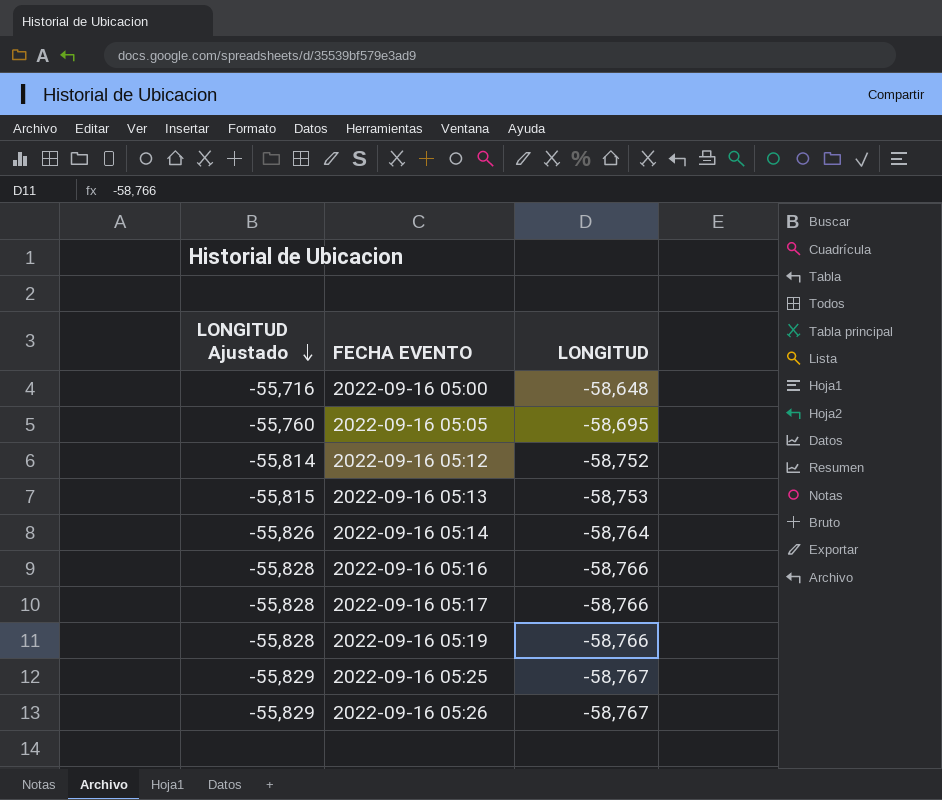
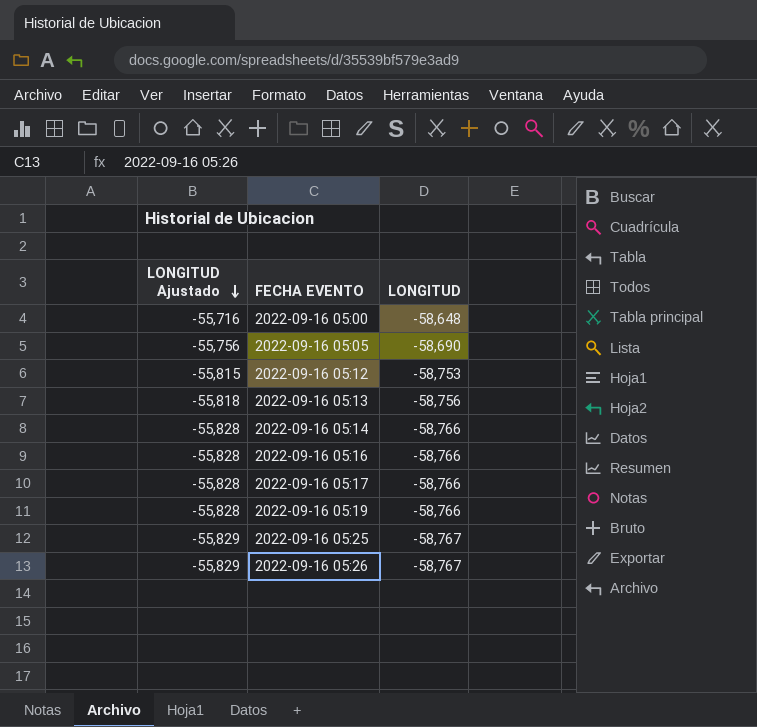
2022-09-16 05:05 | LONGITUD Ajustado: -55,760 -> -55,756
2022-09-16 05:05 | LONGITUD: -58,695 -> -58,690
2022-09-16 05:12 | LONGITUD Ajustado: -55,814 -> -55,815
2022-09-16 05:12 | LONGITUD: -58,752 -> -58,753
2022-09-16 05:13 | LONGITUD Ajustado: -55,815 -> -55,818
2022-09-16 05:13 | LONGITUD: -58,753 -> -58,756
2022-09-16 05:14 | LONGITUD Ajustado: -55,826 -> -55,828
2022-09-16 05:14 | LONGITUD: -58,764 -> -58,766

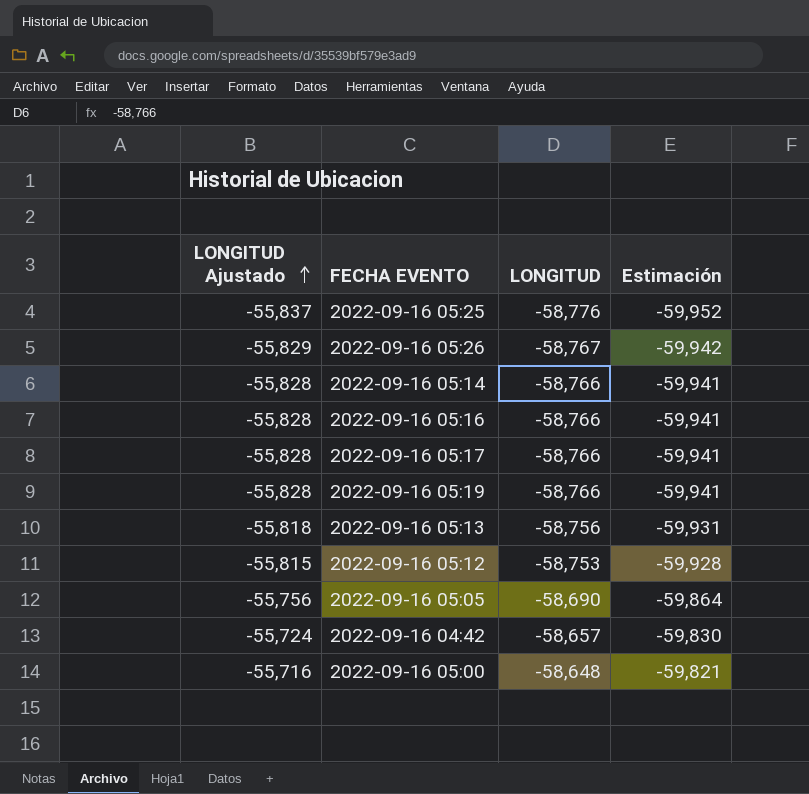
row order: LONGITUD Ajustado descending -> LONGITUD Ajustado ascending
column Estimación | formula: none -> [LONGITUD] * 1,02
2022-09-16 05:25 | LONGITUD Ajustado: -55,829 -> -55,837
2022-09-16 05:25 | LONGITUD: -58,767 -> -58,776
row 2022-09-16 04:42: none -> -55,724 | -58,657 | -59,830

